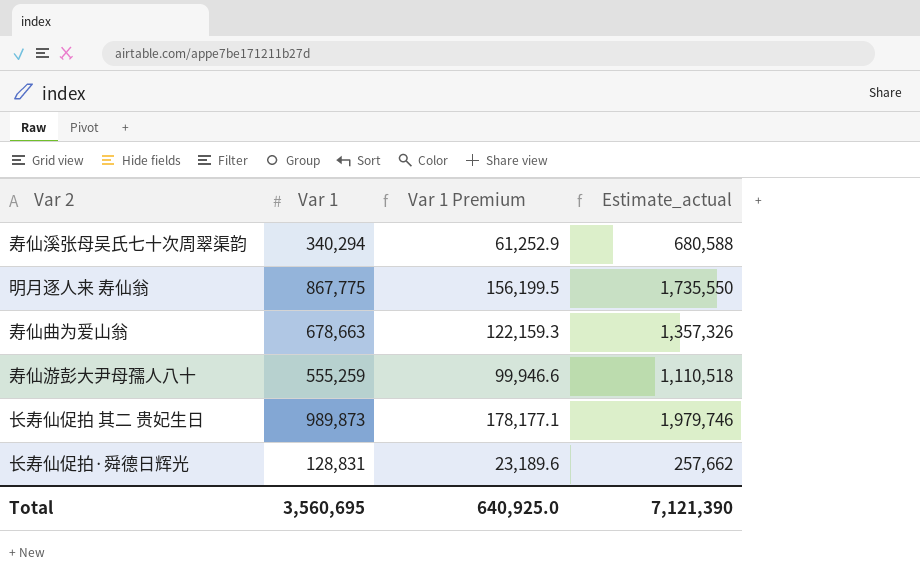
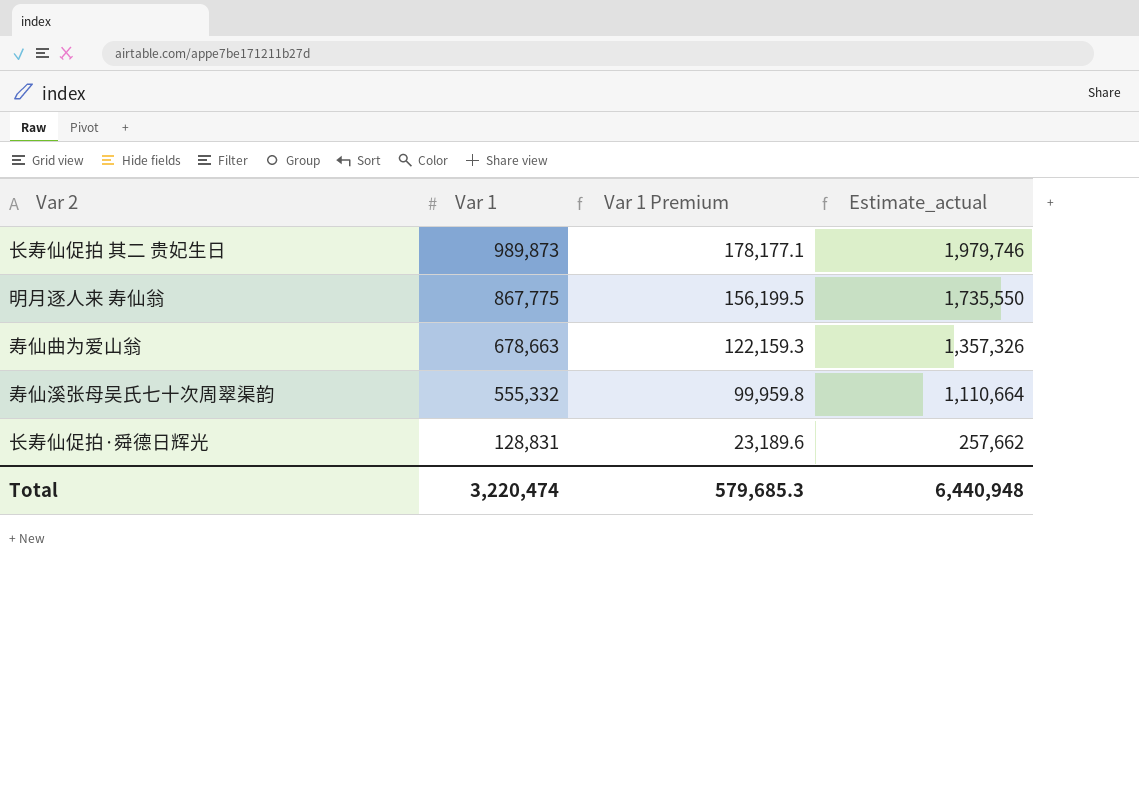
row order: none -> Var 1 descending
row 寿仙游彭大尹母孺人八十: 555,259 | 99,946.6 | 1,110,518 -> none
寿仙溪张母吴氏七十次周翠渠韵 | Var 1: 340,294 -> 555,332
寿仙溪张母吴氏七十次周翠渠韵 | Var 1 Premium: 61,252.9 -> 99,959.8
寿仙溪张母吴氏七十次周翠渠韵 | Estimate_actual: 680,588 -> 1,110,664
Total | Var 1: 3,560,695 -> 3,220,474
Total | Var 1 Premium: 640,925.0 -> 579,685.3
Total | Estimate_actual: 7,121,390 -> 6,440,948

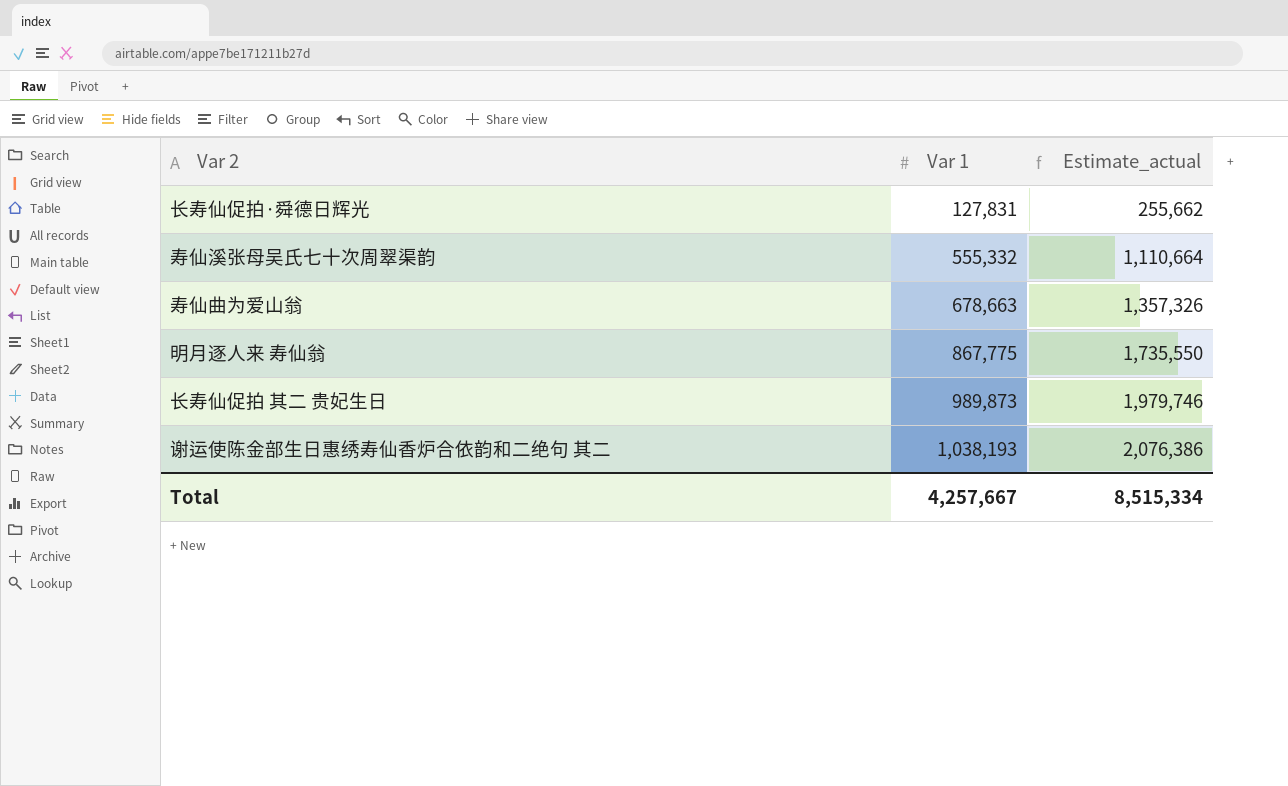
row order: Var 1 descending -> Var 1 ascending
column Var 1 Premium | formula: [Var 1] * 0.18 -> none
长寿仙促拍·舜德日辉光 | Var 1: 128,831 -> 127,831
长寿仙促拍·舜德日辉光 | Estimate_actual: 257,662 -> 255,662
row 谢运使陈金部生日惠绣寿仙香炉合依韵和二绝句 其二: none -> 1,038,193 | 2,076,386
Total | Var 1: 3,220,474 -> 4,257,667
Total | Estimate_actual: 6,440,948 -> 8,515,334

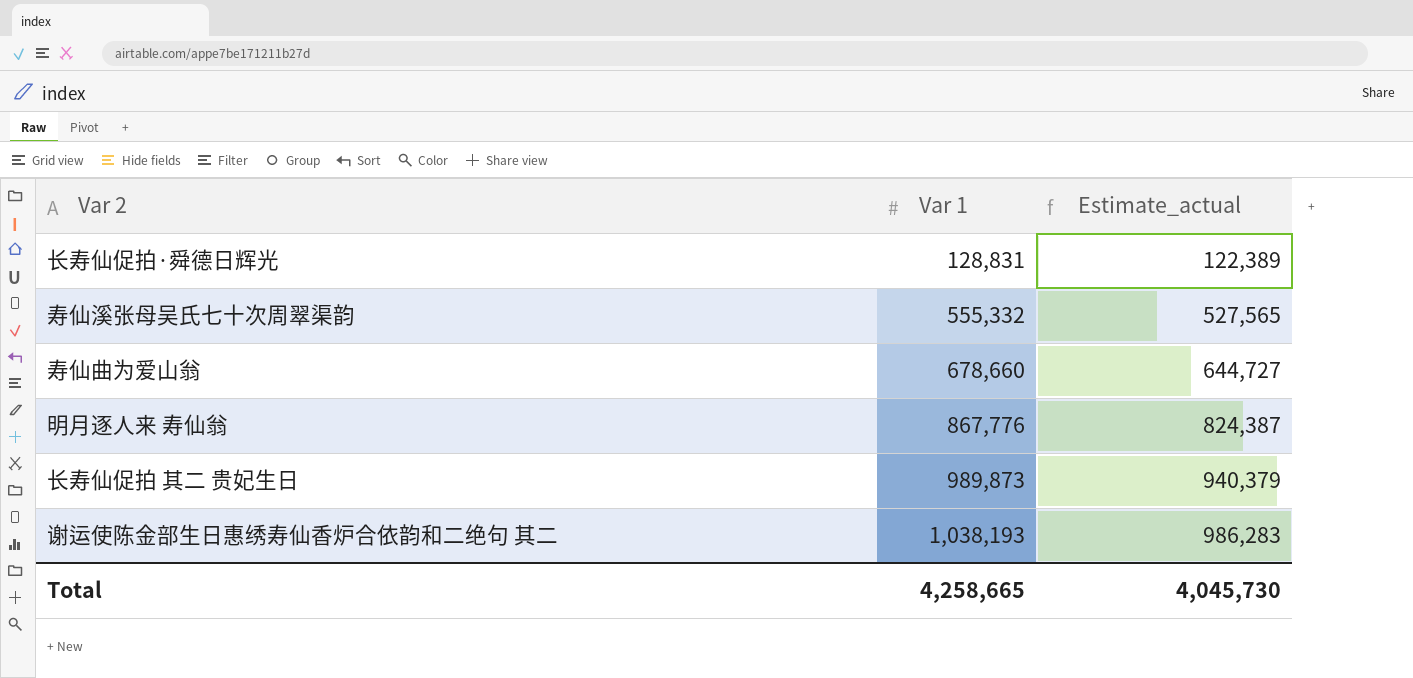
column Estimate_actual | formula: [Var 1] * 2 -> [Var 1] * 0.95
长寿仙促拍·舜德日辉光 | Var 1: 127,831 -> 128,831
寿仙曲为爱山翁 | Var 1: 678,663 -> 678,660
明月逐人来 寿仙翁 | Var 1: 867,775 -> 867,776
Total | Var 1: 4,257,667 -> 4,258,665
Total | Estimate_actual: 8,515,334 -> 4,045,730

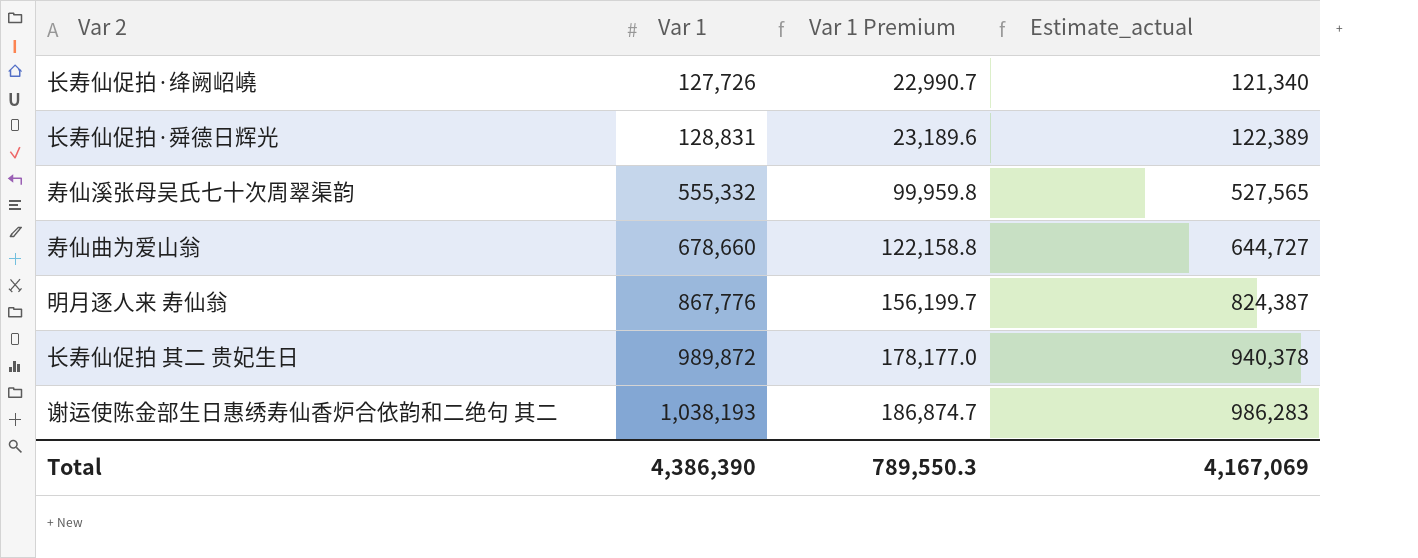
column Var 1 Premium | formula: none -> [Var 1] * 0.18
row 长寿仙促拍·绛阙岹嶢: none -> 127,726 | 22,990.7 | 121,340
长寿仙促拍 其二 贵妃生日 | Var 1: 989,873 -> 989,872
长寿仙促拍 其二 贵妃生日 | Estimate_actual: 940,379 -> 940,378
Total | Var 1: 4,258,665 -> 4,386,390
Total | Estimate_actual: 4,045,730 -> 4,167,069

